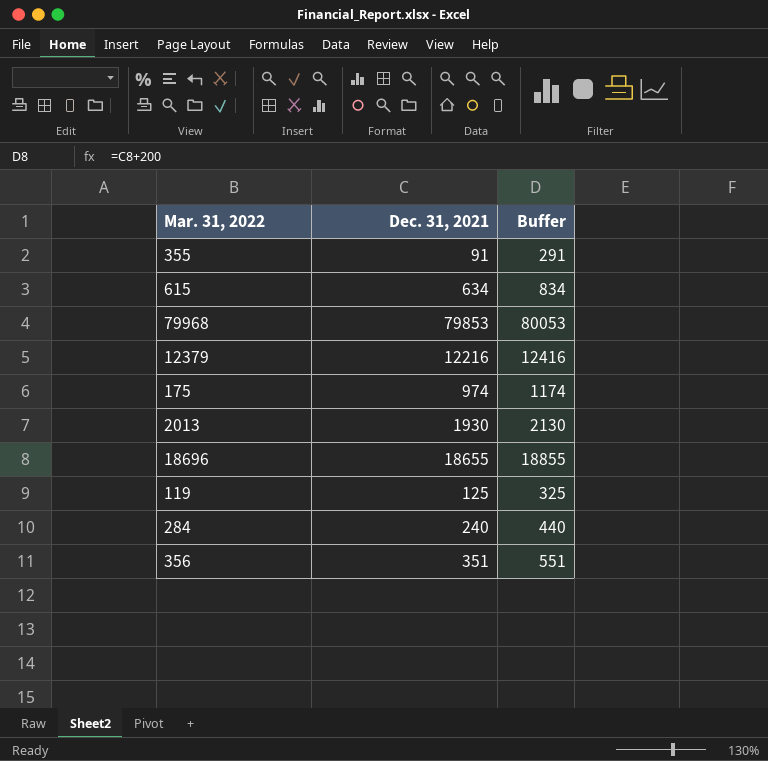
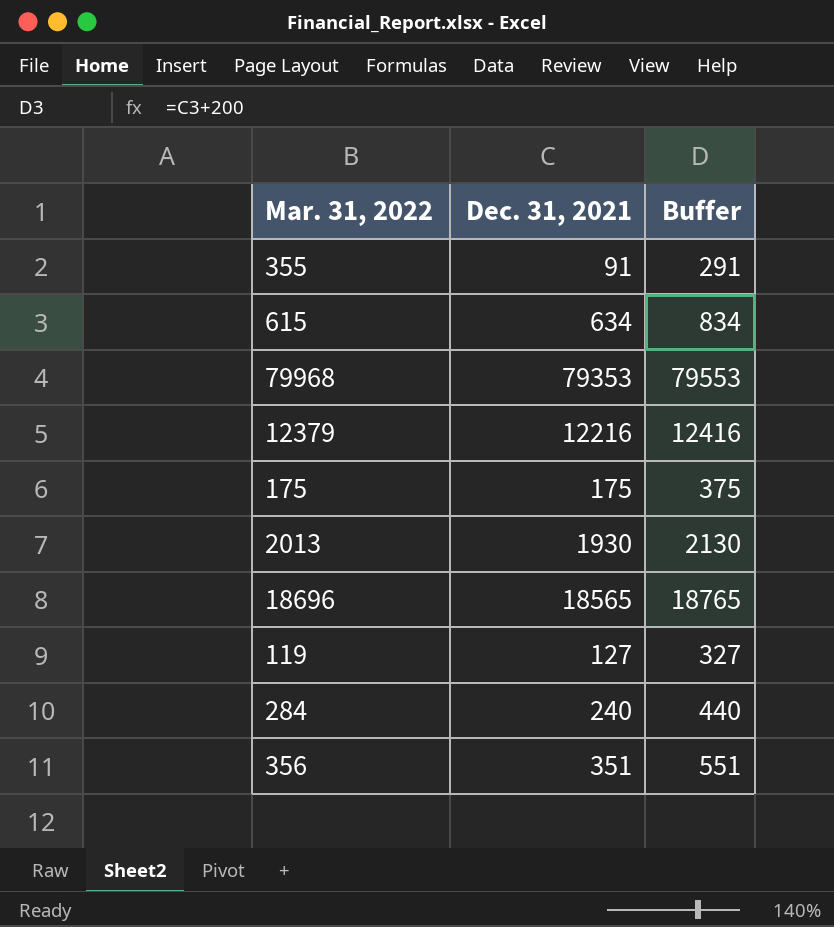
79968 | Dec. 31, 2021: 79853 -> 79353
79968 | Buffer: 80053 -> 79553
175 | Dec. 31, 2021: 974 -> 175
175 | Buffer: 1174 -> 375
18696 | Dec. 31, 2021: 18655 -> 18565
18696 | Buffer: 18855 -> 18765
119 | Dec. 31, 2021: 125 -> 127
119 | Buffer: 325 -> 327

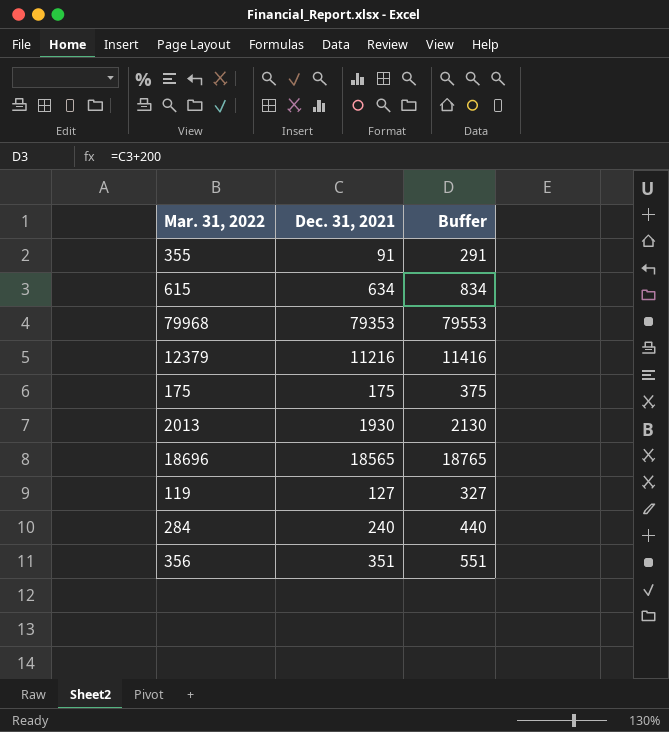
12379 | Dec. 31, 2021: 12216 -> 11216
12379 | Buffer: 12416 -> 11416

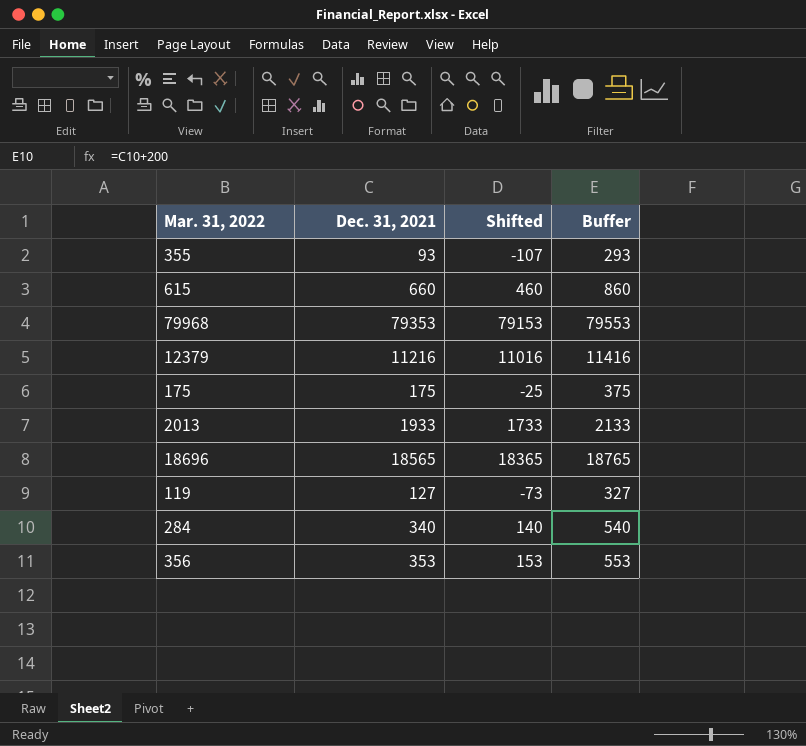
column Shifted | formula: none -> [Dec. 31, 2021] - 200
355 | Dec. 31, 2021: 91 -> 93
355 | Buffer: 291 -> 293
615 | Dec. 31, 2021: 634 -> 660
615 | Buffer: 834 -> 860
2013 | Dec. 31, 2021: 1930 -> 1933
2013 | Buffer: 2130 -> 2133
284 | Dec. 31, 2021: 240 -> 340
284 | Buffer: 440 -> 540
356 | Dec. 31, 2021: 351 -> 353
356 | Buffer: 551 -> 553

